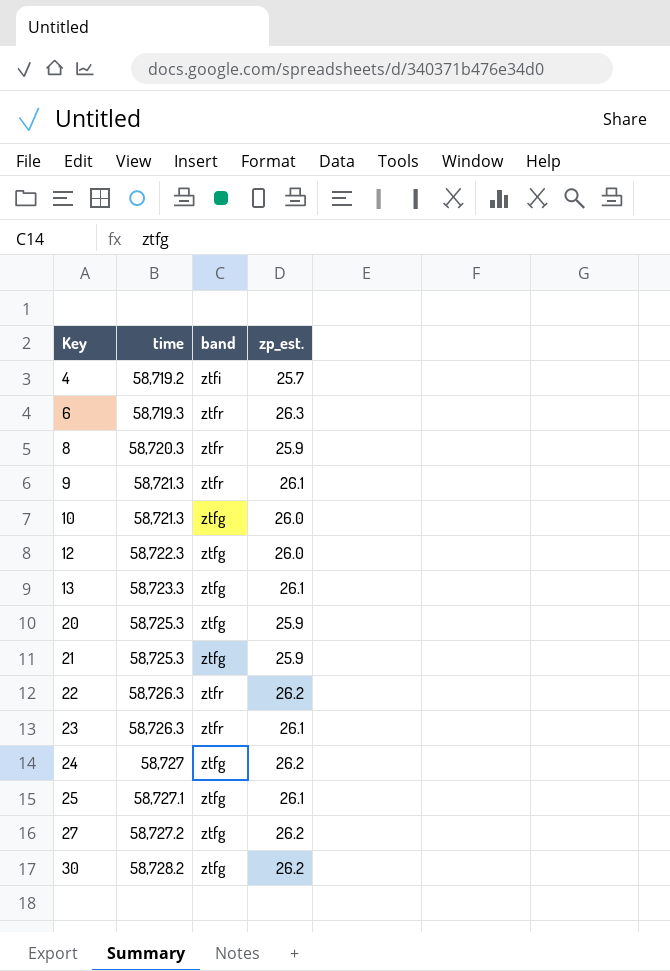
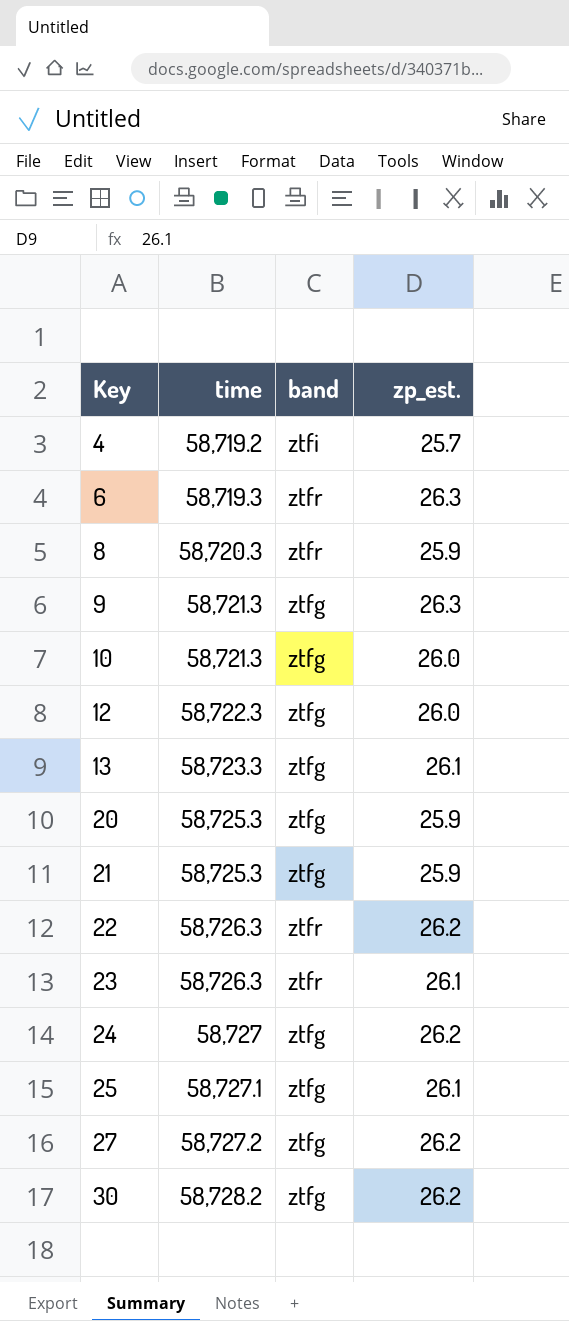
9 | band: ztfr -> ztfg
9 | zp_est.: 26.1 -> 26.3

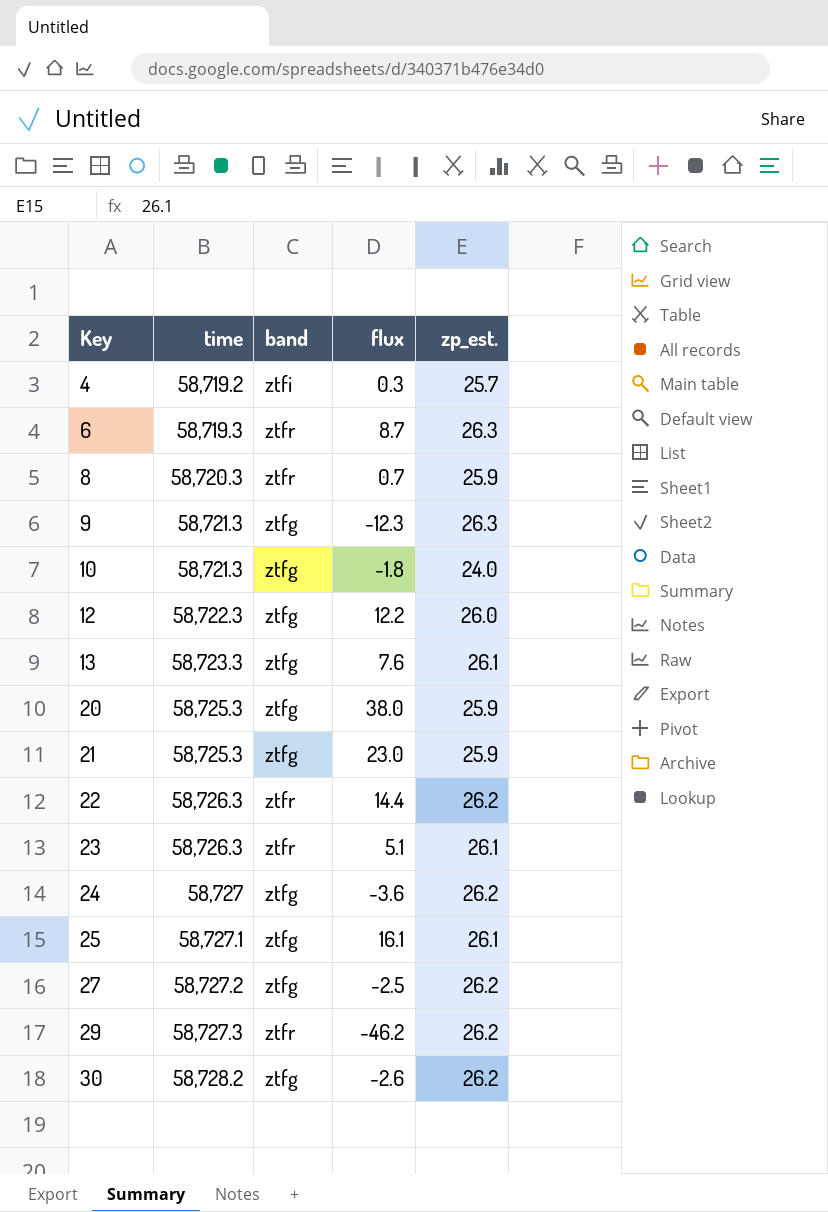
column flux | position: none -> 4
10 | zp_est.: 26.0 -> 24.0
row 29: none -> 58,727.3 | ztfr | -46.2 | 26.2

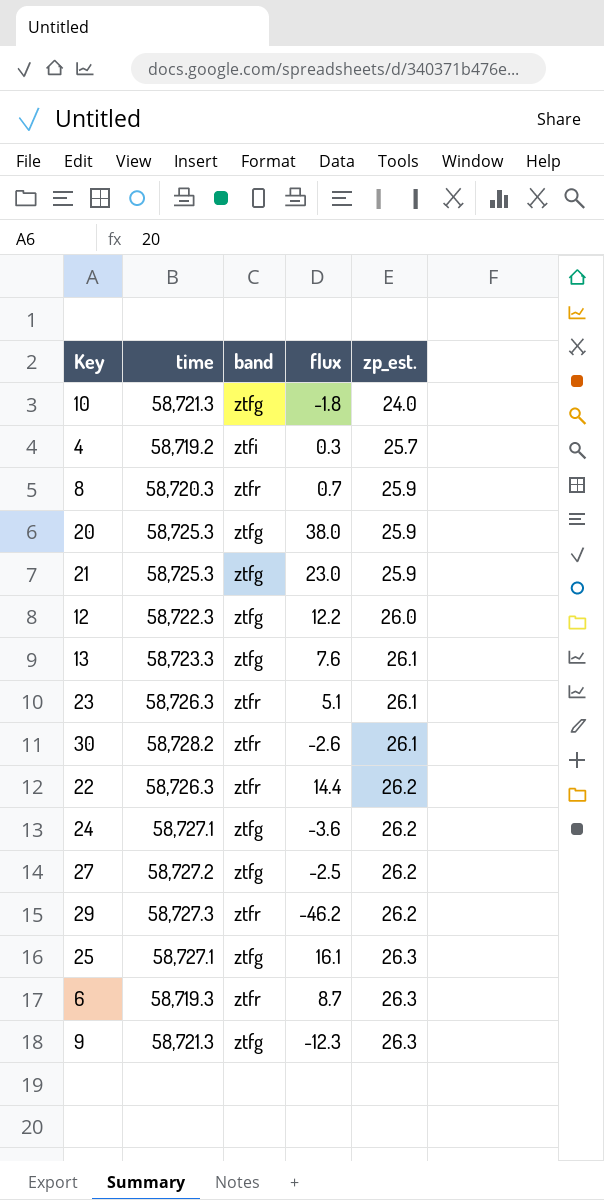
row order: Key ascending -> zp_est. ascending
30 | band: ztfg -> ztfr
30 | zp_est.: 26.2 -> 26.1
24 | time: 58,727 -> 58,727.1
25 | zp_est.: 26.1 -> 26.3

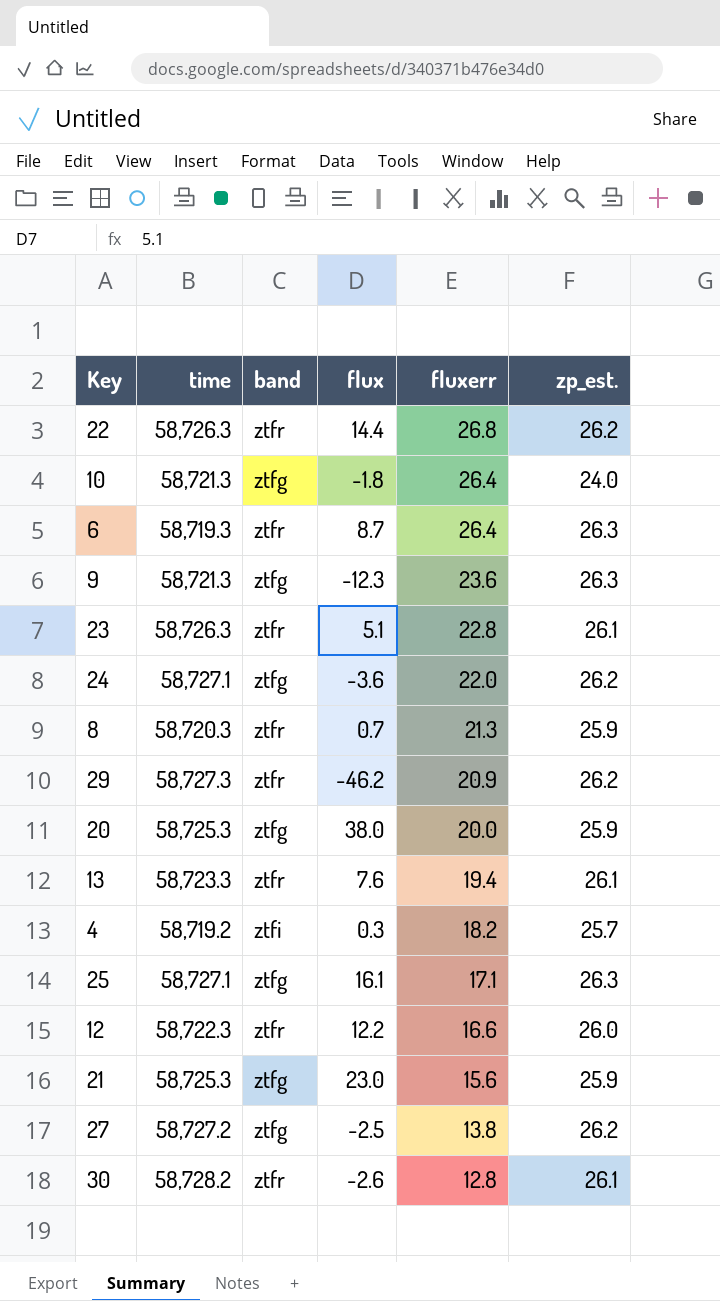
row order: zp_est. ascending -> fluxerr descending
column fluxerr | position: none -> 5
13 | band: ztfg -> ztfr
12 | band: ztfg -> ztfr

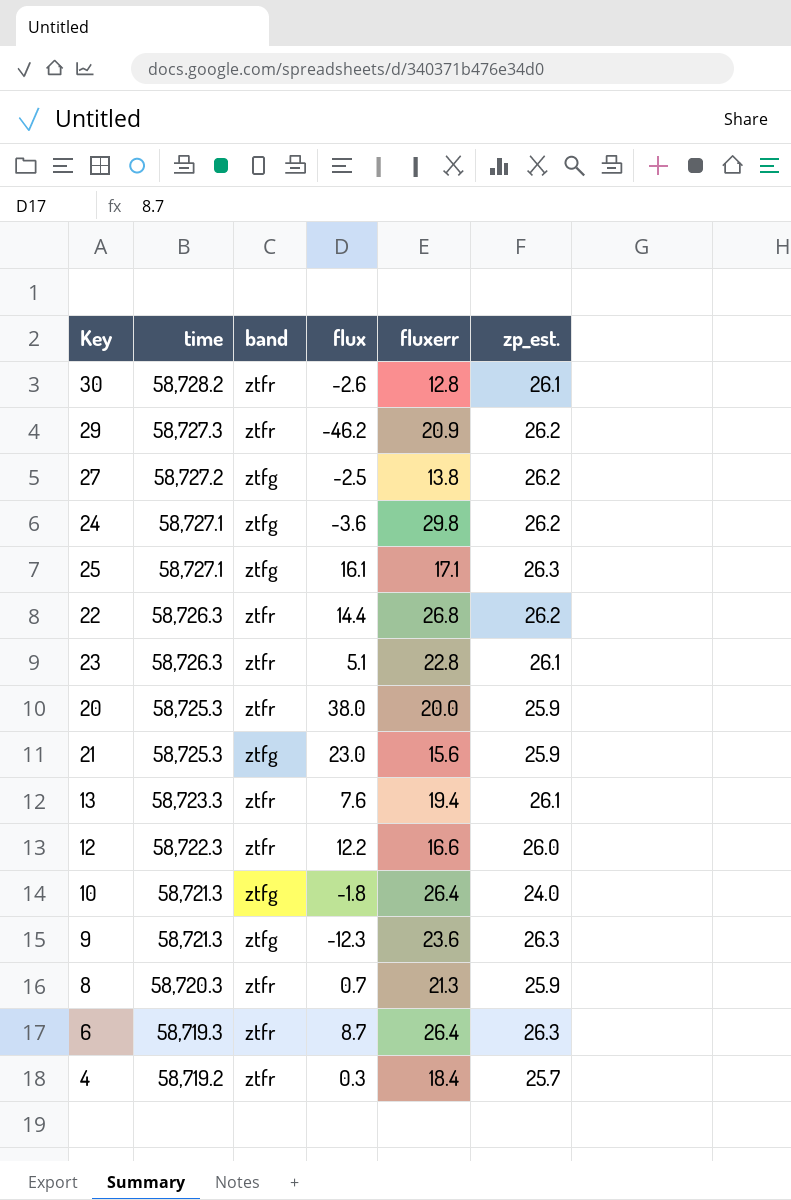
row order: fluxerr descending -> time descending
24 | fluxerr: 22.0 -> 29.8
20 | band: ztfg -> ztfr
4 | band: ztfi -> ztfr
4 | fluxerr: 18.2 -> 18.4

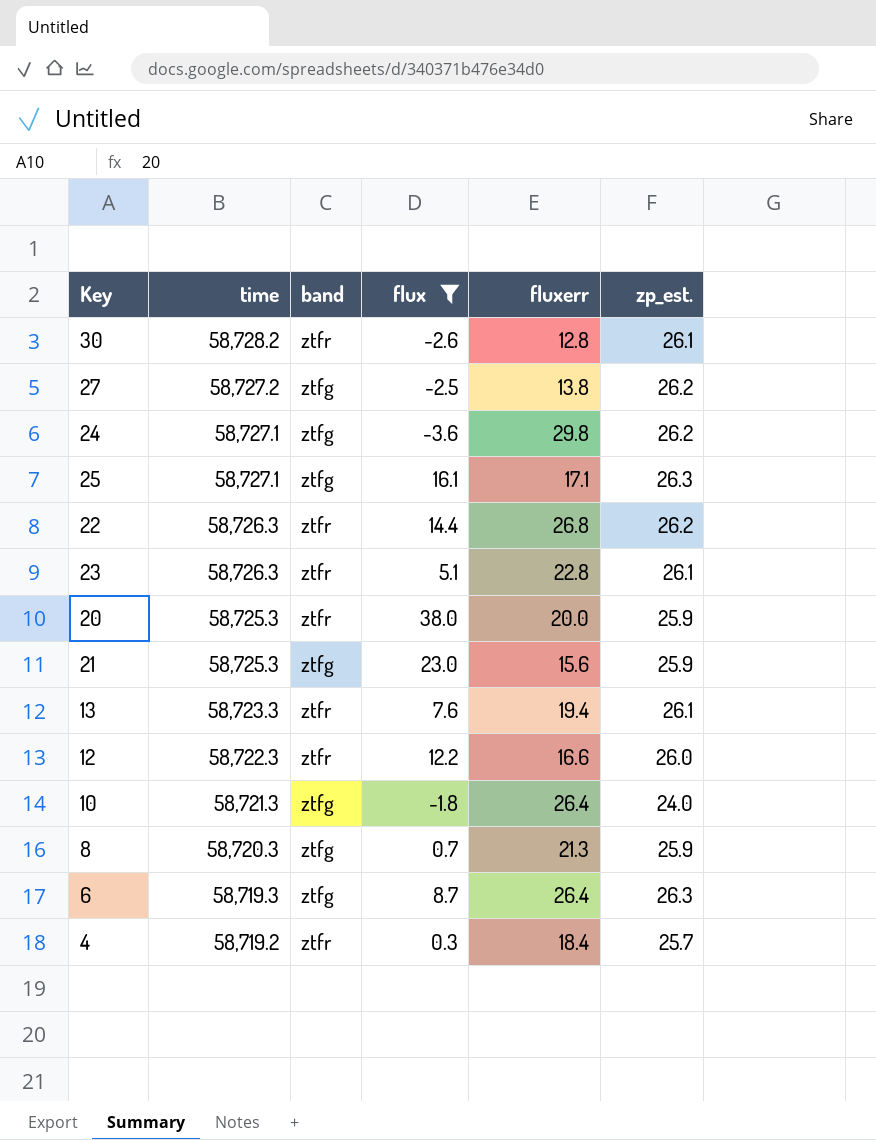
filter: none -> flux >= -3.6
8 | band: ztfr -> ztfg
6 | band: ztfr -> ztfg

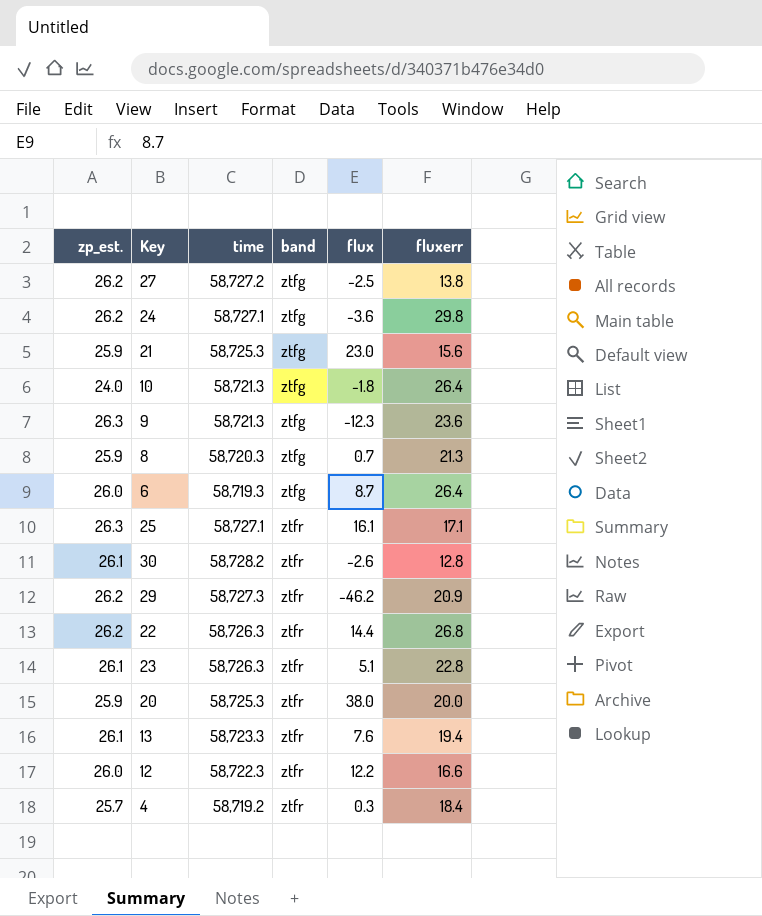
filter: flux >= -3.6 -> none
row order: time descending -> band ascending
column zp_est. | position: 6 -> 1
6 | zp_est.: 26.3 -> 26.0
25 | band: ztfg -> ztfr

